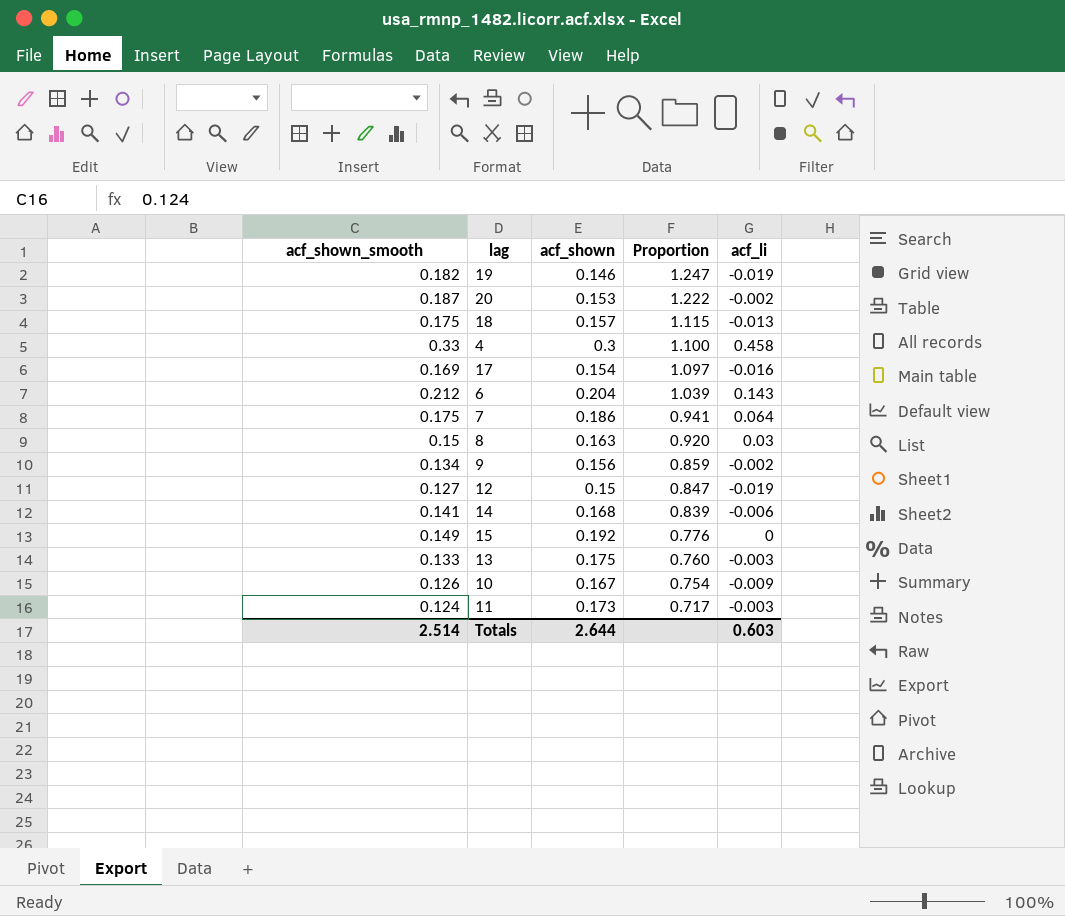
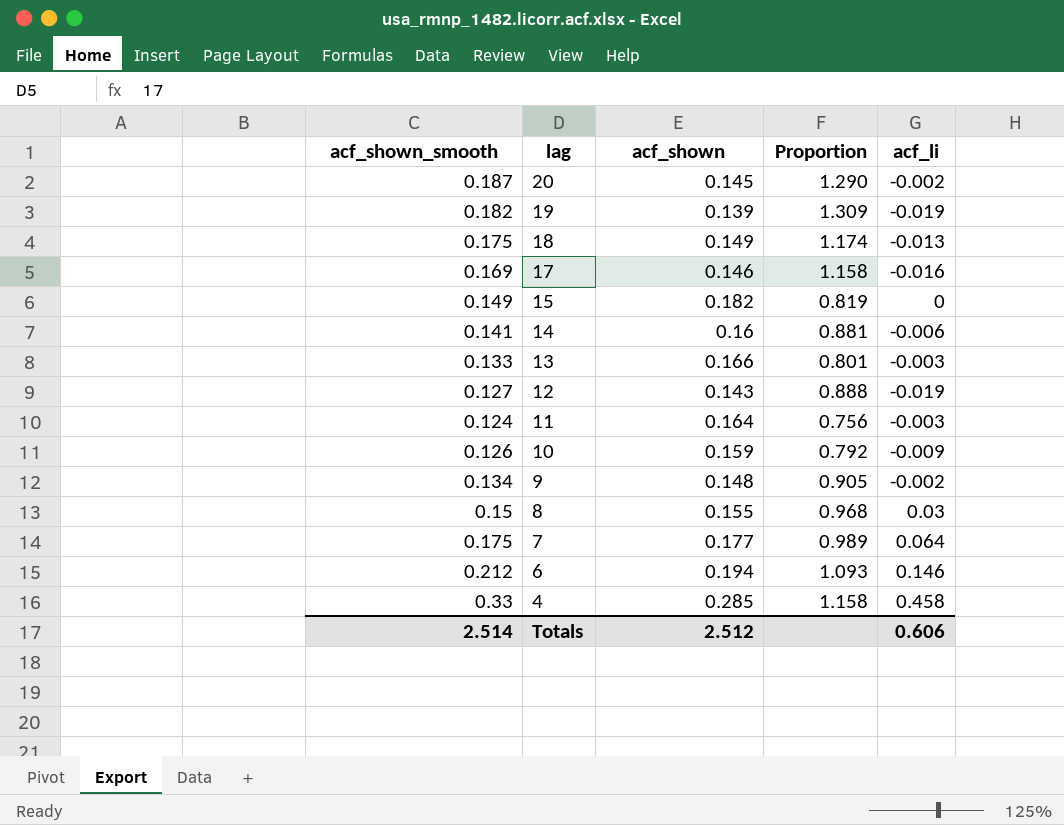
row order: Proportion descending -> lag descending
20 | acf_shown: 0.153 -> 0.145
20 | Proportion: 1.222 -> 1.290
19 | acf_shown: 0.146 -> 0.139
19 | Proportion: 1.247 -> 1.309
18 | acf_shown: 0.157 -> 0.149
18 | Proportion: 1.115 -> 1.174
17 | acf_shown: 0.154 -> 0.146
17 | Proportion: 1.097 -> 1.158
15 | acf_shown: 0.192 -> 0.182
15 | Proportion: 0.776 -> 0.819
14 | acf_shown: 0.168 -> 0.16
14 | Proportion: 0.839 -> 0.881
13 | acf_shown: 0.175 -> 0.166
13 | Proportion: 0.760 -> 0.801
12 | acf_shown: 0.15 -> 0.143
12 | Proportion: 0.847 -> 0.888
11 | acf_shown: 0.173 -> 0.164
11 | Proportion: 0.717 -> 0.756
10 | acf_shown: 0.167 -> 0.159
10 | Proportion: 0.754 -> 0.792
9 | acf_shown: 0.156 -> 0.148
9 | Proportion: 0.859 -> 0.905
8 | acf_shown: 0.163 -> 0.155
8 | Proportion: 0.920 -> 0.968
7 | acf_shown: 0.186 -> 0.177
7 | Proportion: 0.941 -> 0.989
6 | acf_shown: 0.204 -> 0.194
6 | Proportion: 1.039 -> 1.093
6 | acf_li: 0.143 -> 0.146
4 | acf_shown: 0.3 -> 0.285
4 | Proportion: 1.100 -> 1.158
Totals | acf_shown: 2.644 -> 2.512
Totals | acf_li: 0.603 -> 0.606

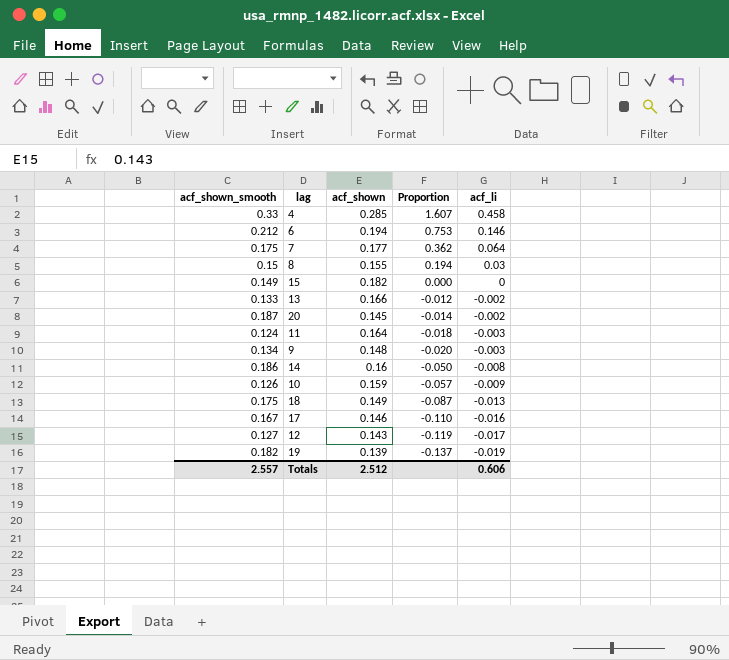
row order: lag descending -> Proportion descending
column Proportion | formula: [acf_shown_smooth] / [acf_shown] -> [acf_li] / [acf_shown]
13 | acf_li: -0.003 -> -0.002
9 | acf_li: -0.002 -> -0.003
14 | acf_shown_smooth: 0.141 -> 0.186
14 | acf_li: -0.006 -> -0.008
17 | acf_shown_smooth: 0.169 -> 0.167
12 | acf_li: -0.019 -> -0.017
Totals | acf_shown_smooth: 2.514 -> 2.557

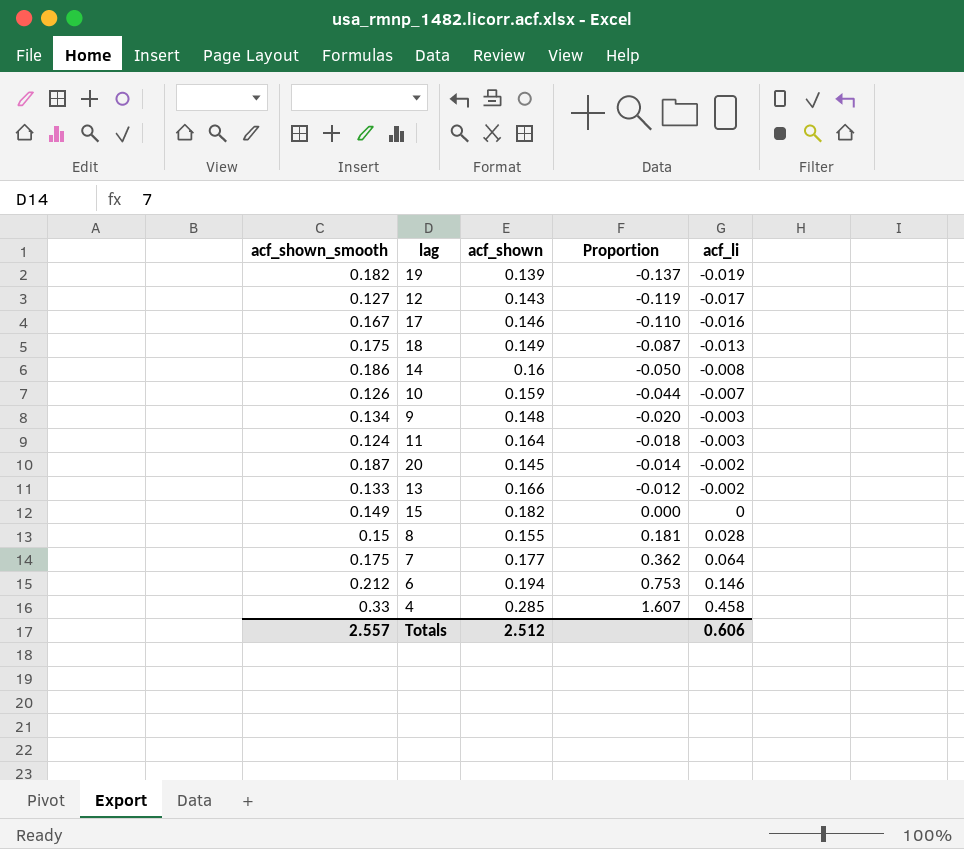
row order: Proportion descending -> Proportion ascending
10 | Proportion: -0.057 -> -0.044
10 | acf_li: -0.009 -> -0.007
8 | Proportion: 0.194 -> 0.181
8 | acf_li: 0.03 -> 0.028

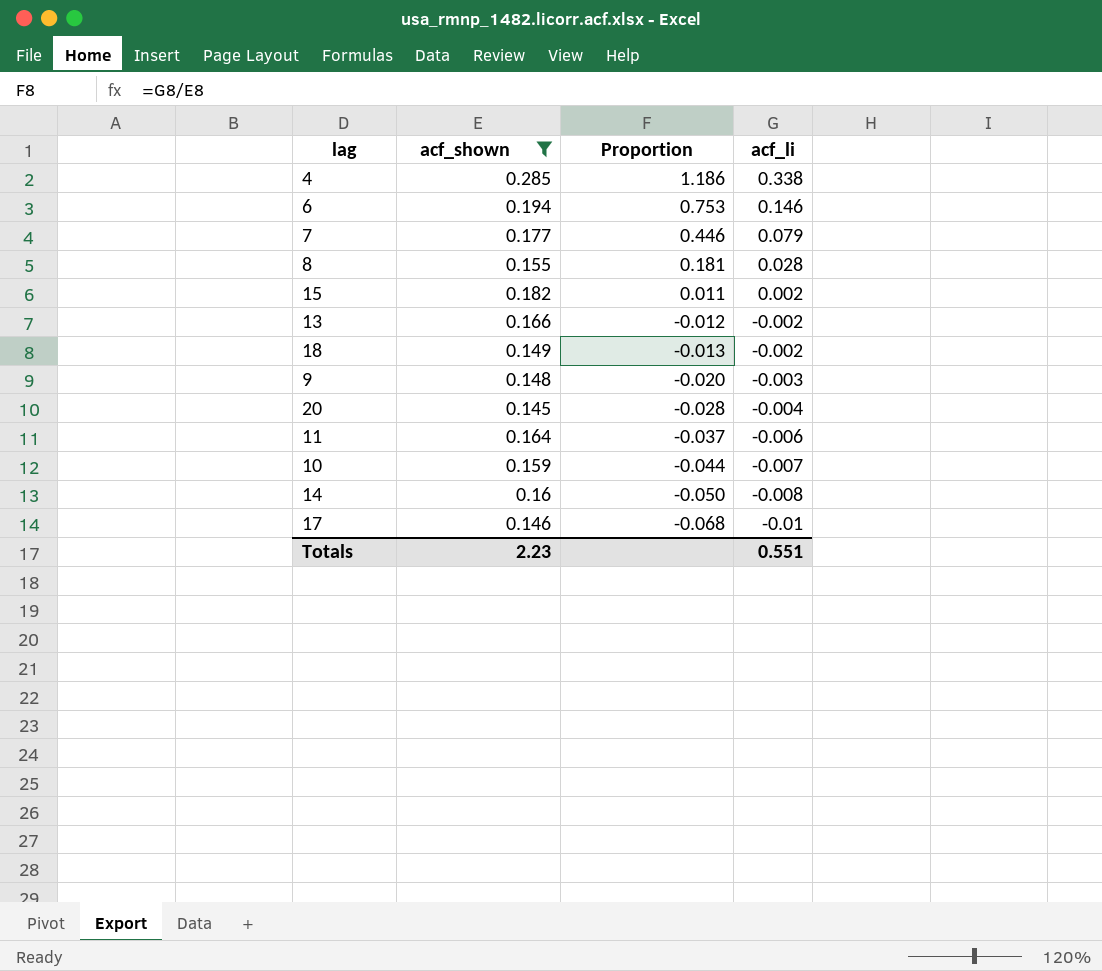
filter: none -> acf_shown >= 0.145
row order: Proportion ascending -> Proportion descending
column acf_shown_smooth | position: 1 -> none
4 | Proportion: 1.607 -> 1.186
4 | acf_li: 0.458 -> 0.338
7 | Proportion: 0.362 -> 0.446
7 | acf_li: 0.064 -> 0.079
15 | Proportion: 0.000 -> 0.011
15 | acf_li: 0 -> 0.002
18 | Proportion: -0.087 -> -0.013
18 | acf_li: -0.013 -> -0.002
20 | Proportion: -0.014 -> -0.028
20 | acf_li: -0.002 -> -0.004
11 | Proportion: -0.018 -> -0.037
11 | acf_li: -0.003 -> -0.006
17 | Proportion: -0.110 -> -0.068
17 | acf_li: -0.016 -> -0.01
Totals | acf_shown: 2.512 -> 2.23
Totals | acf_li: 0.606 -> 0.551

